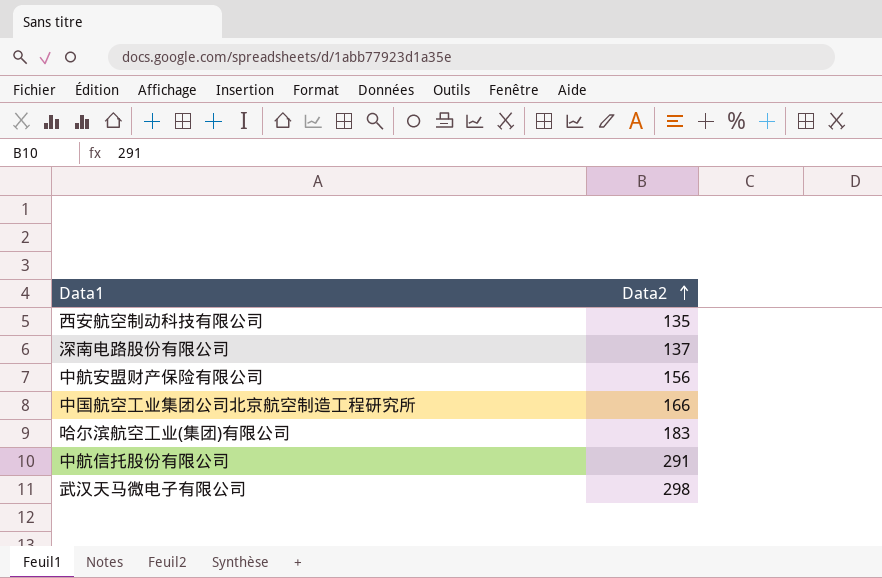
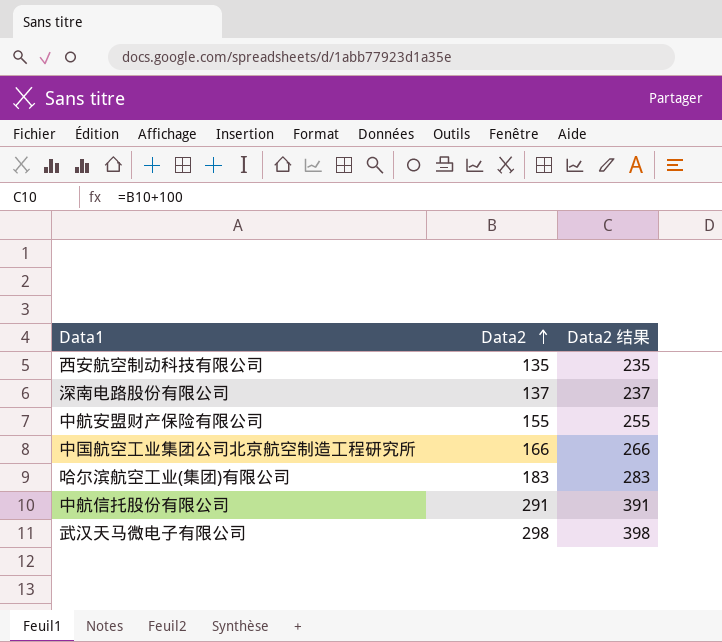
column Data2 结果 | formula: none -> [Data2] + 100
中航安盟财产保险有限公司 | Data2: 156 -> 155

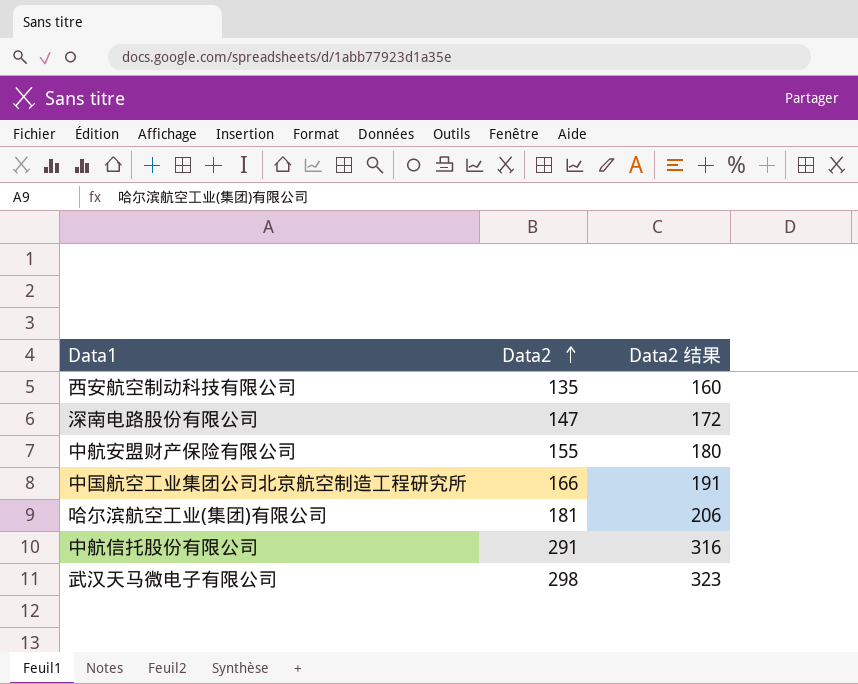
column Data2 结果 | formula: [Data2] + 100 -> [Data2] + 25
深南电路股份有限公司 | Data2: 137 -> 147
哈尔滨航空工业(集团)有限公司 | Data2: 183 -> 181

